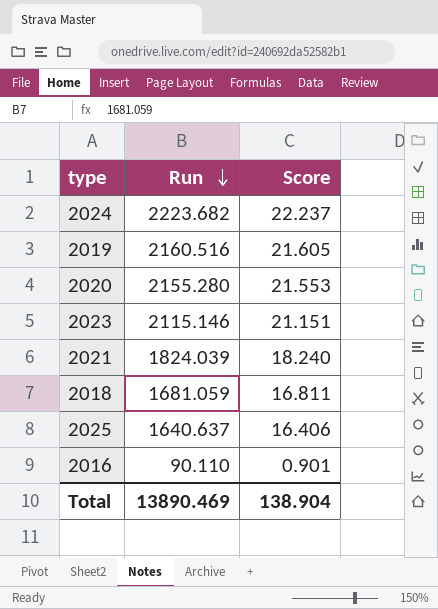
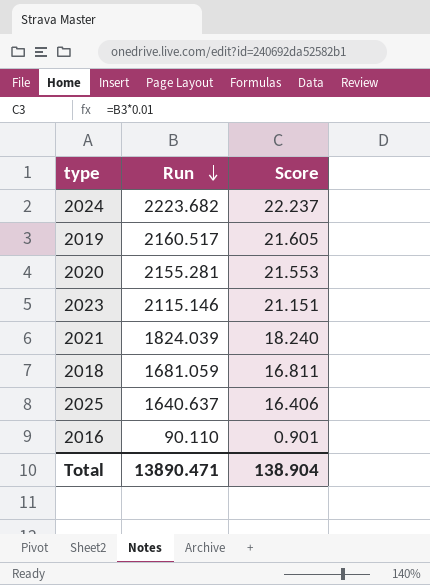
2019 | Run: 2160.516 -> 2160.517
2020 | Run: 2155.280 -> 2155.281
Total | Run: 13890.469 -> 13890.471

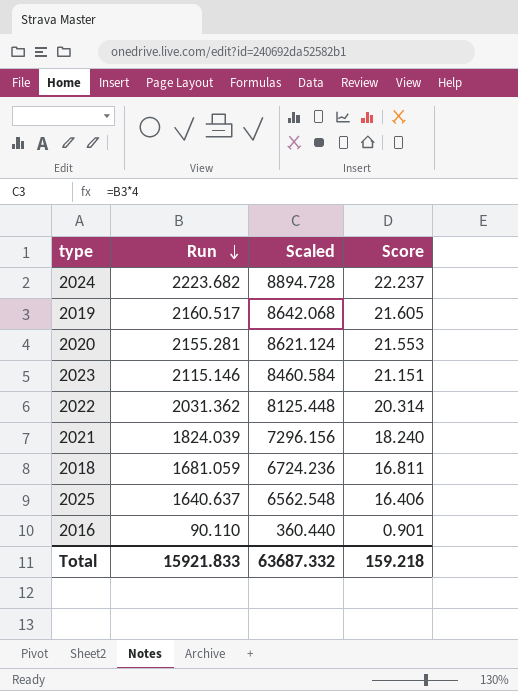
column Scaled | formula: none -> [Run] * 4
row 2022: none -> 2031.362 | 8125.448 | 20.314
Total | Run: 13890.471 -> 15921.833
Total | Score: 138.904 -> 159.218

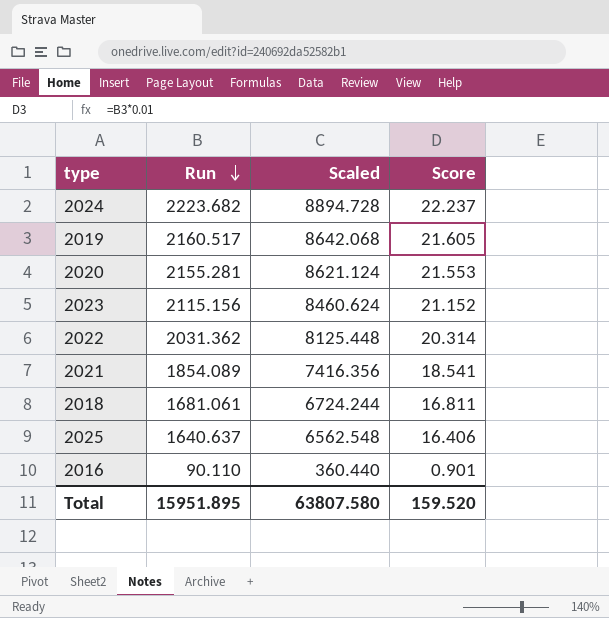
2023 | Run: 2115.146 -> 2115.156
2023 | Scaled: 8460.584 -> 8460.624
2023 | Score: 21.151 -> 21.152
2021 | Run: 1824.039 -> 1854.089
2021 | Scaled: 7296.156 -> 7416.356
2021 | Score: 18.240 -> 18.541
2018 | Run: 1681.059 -> 1681.061
2018 | Scaled: 6724.236 -> 6724.244
Total | Run: 15921.833 -> 15951.895
Total | Scaled: 63687.332 -> 63807.580
Total | Score: 159.218 -> 159.520

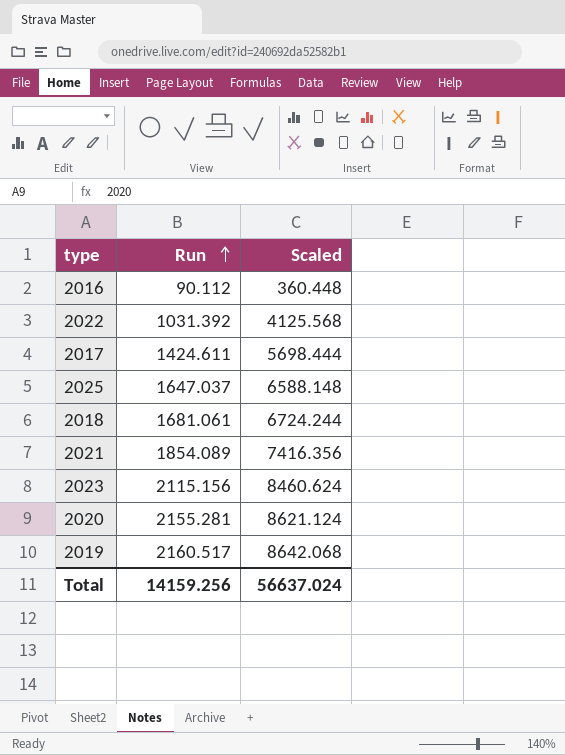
row order: Run descending -> Run ascending
column Score | formula: [Run] * 0.01 -> none
row 2024: 2223.682 | 8894.728 | 22.237 -> none
2016 | Run: 90.110 -> 90.112
2016 | Scaled: 360.440 -> 360.448
2022 | Run: 2031.362 -> 1031.392
2022 | Scaled: 8125.448 -> 4125.568
row 2017: none -> 1424.611 | 5698.444
2025 | Run: 1640.637 -> 1647.037
2025 | Scaled: 6562.548 -> 6588.148
Total | Run: 15951.895 -> 14159.256
Total | Scaled: 63807.580 -> 56637.024

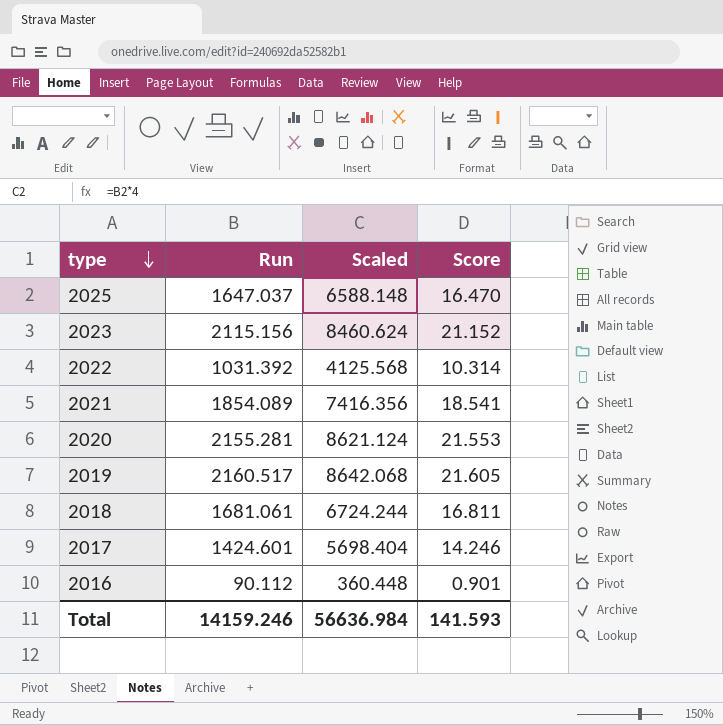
row order: Run ascending -> type descending
column Score | formula: none -> [Run] * 0.01
2017 | Run: 1424.611 -> 1424.601
2017 | Scaled: 5698.444 -> 5698.404
Total | Run: 14159.256 -> 14159.246
Total | Scaled: 56637.024 -> 56636.984

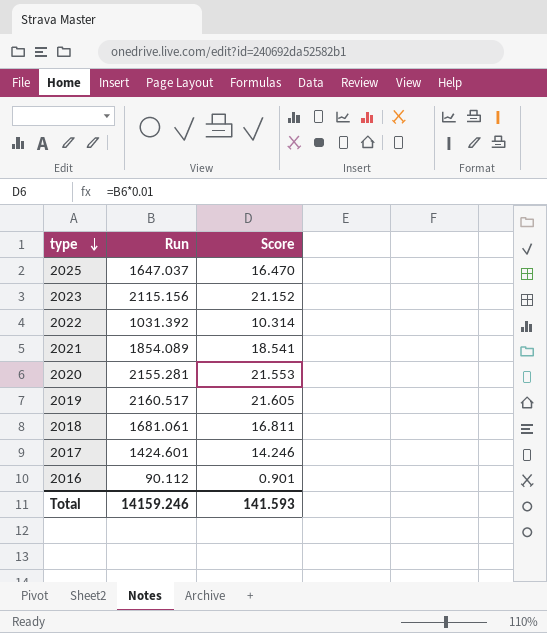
column Scaled | formula: [Run] * 4 -> none

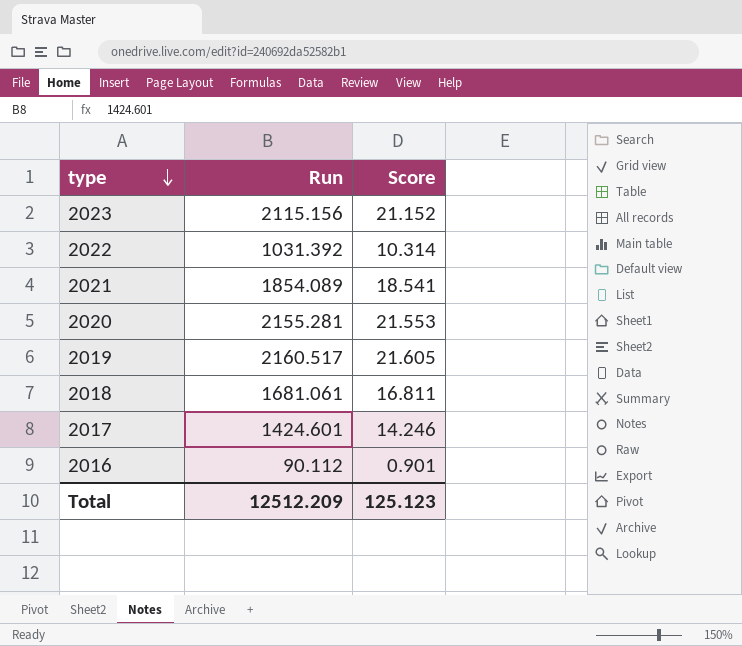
row 2025: 1647.037 | 16.470 -> none
Total | Run: 14159.246 -> 12512.209
Total | Score: 141.593 -> 125.123

